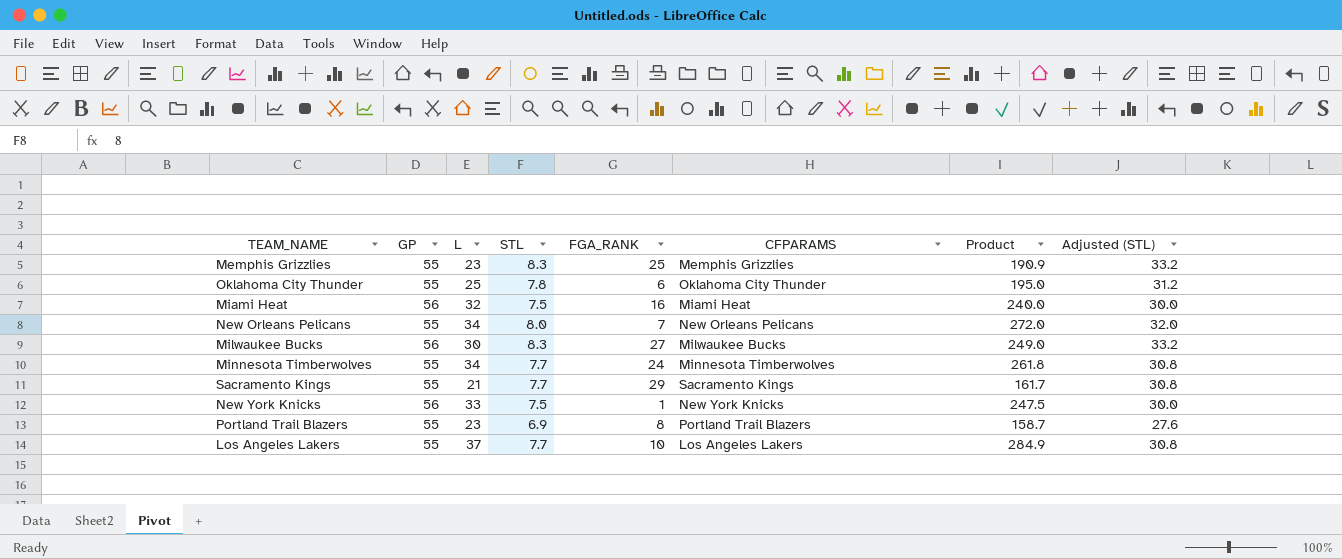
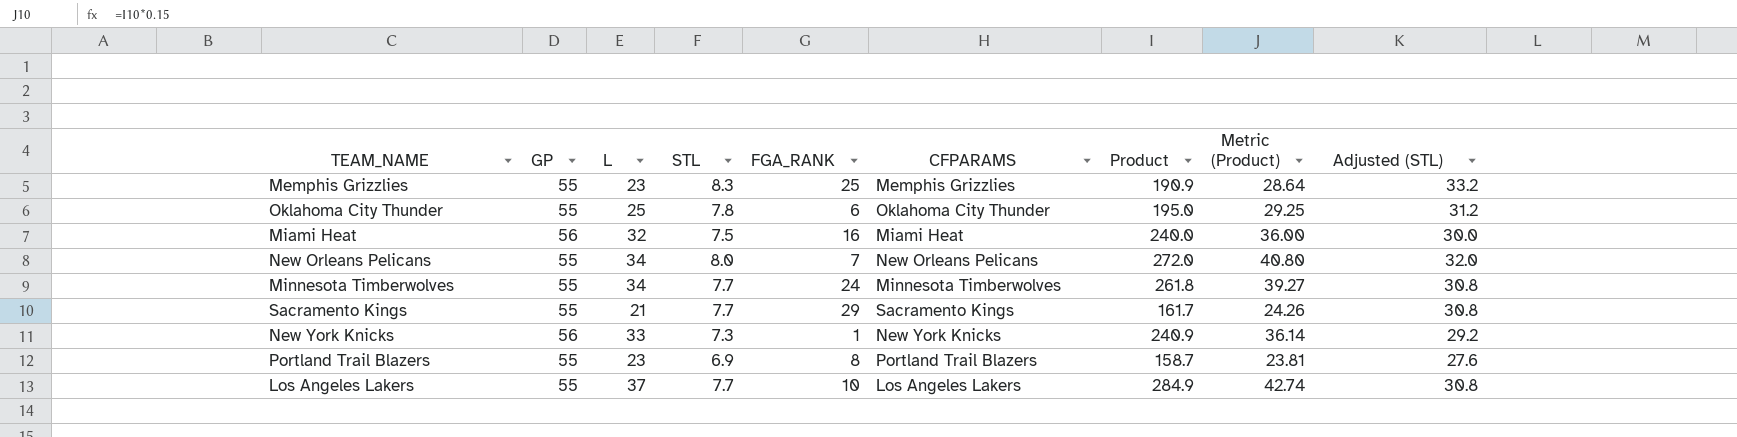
column Metric (Product) | formula: none -> [Product] * 0.15
row Milwaukee Bucks: 56 | 30 | 8.3 | 27 | Milwaukee Bucks | 249.0 | 33.2 -> none
New York Knicks | STL: 7.5 -> 7.3
New York Knicks | Product: 247.5 -> 240.9
New York Knicks | Adjusted (STL): 30.0 -> 29.2

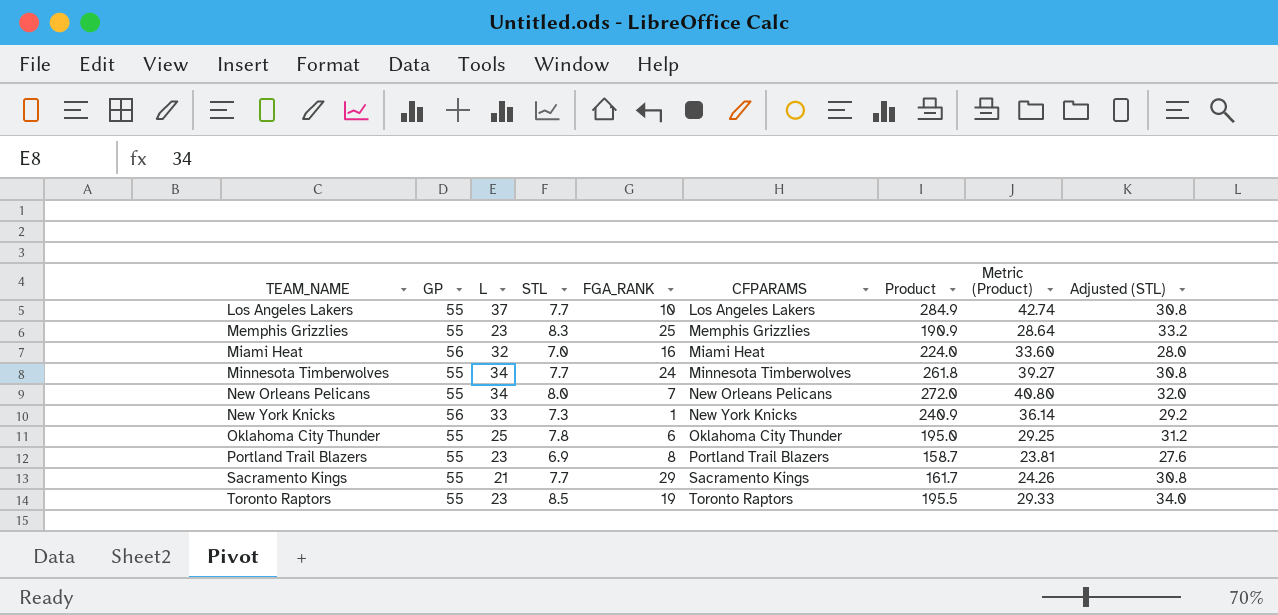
row order: none -> TEAM_NAME ascending
Miami Heat | STL: 7.5 -> 7.0
Miami Heat | Product: 240.0 -> 224.0
Miami Heat | Metric (Product): 36.00 -> 33.60
Miami Heat | Adjusted (STL): 30.0 -> 28.0
row Toronto Raptors: none -> 55 | 23 | 8.5 | 19 | Toronto Raptors | 195.5 | 29.33 | 34.0

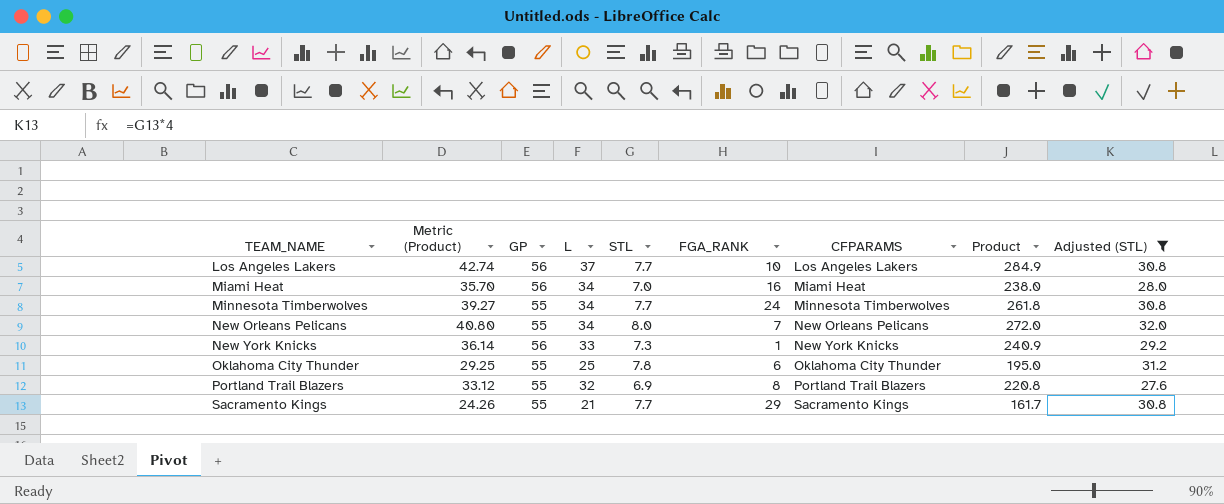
filter: none -> Adjusted (STL) <= 32.0
column Metric (Product) | position: 8 -> 2
Los Angeles Lakers | GP: 55 -> 56
Miami Heat | Metric (Product): 33.60 -> 35.70
Miami Heat | L: 32 -> 34
Miami Heat | Product: 224.0 -> 238.0
Portland Trail Blazers | Metric (Product): 23.81 -> 33.12
Portland Trail Blazers | L: 23 -> 32
Portland Trail Blazers | Product: 158.7 -> 220.8

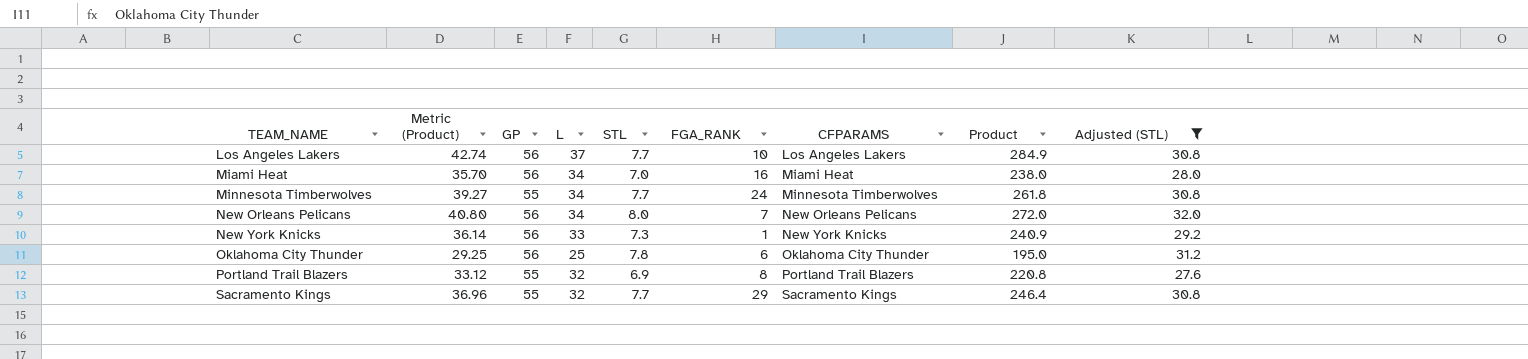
New Orleans Pelicans | GP: 55 -> 56
Oklahoma City Thunder | GP: 55 -> 56
Sacramento Kings | Metric (Product): 24.26 -> 36.96
Sacramento Kings | L: 21 -> 32
Sacramento Kings | Product: 161.7 -> 246.4

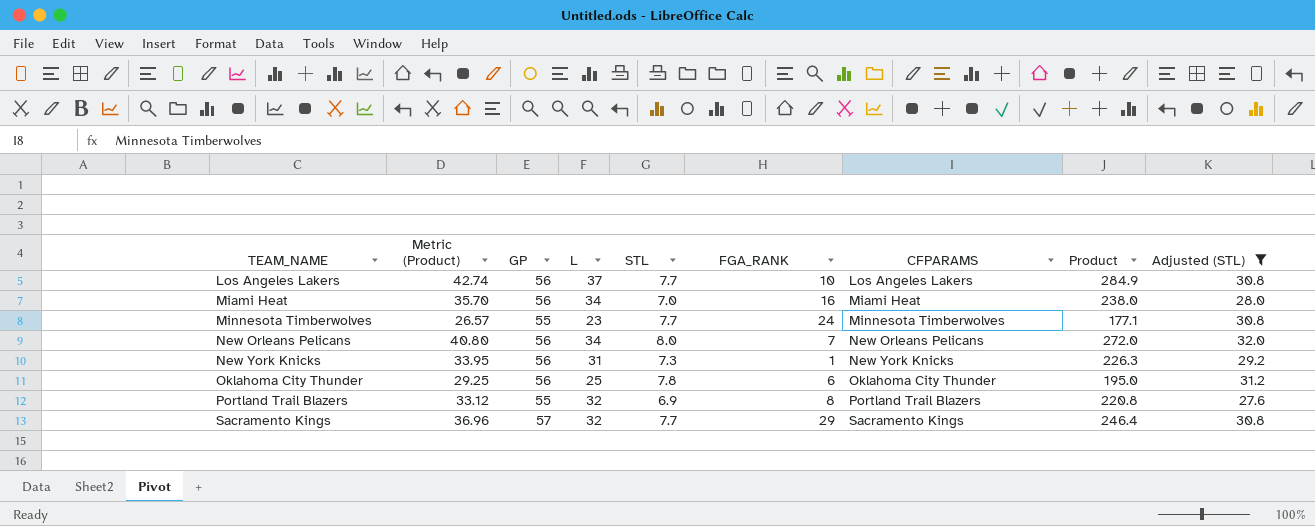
Minnesota Timberwolves | Metric (Product): 39.27 -> 26.57
Minnesota Timberwolves | L: 34 -> 23
Minnesota Timberwolves | Product: 261.8 -> 177.1
New York Knicks | Metric (Product): 36.14 -> 33.95
New York Knicks | L: 33 -> 31
New York Knicks | Product: 240.9 -> 226.3
Sacramento Kings | GP: 55 -> 57

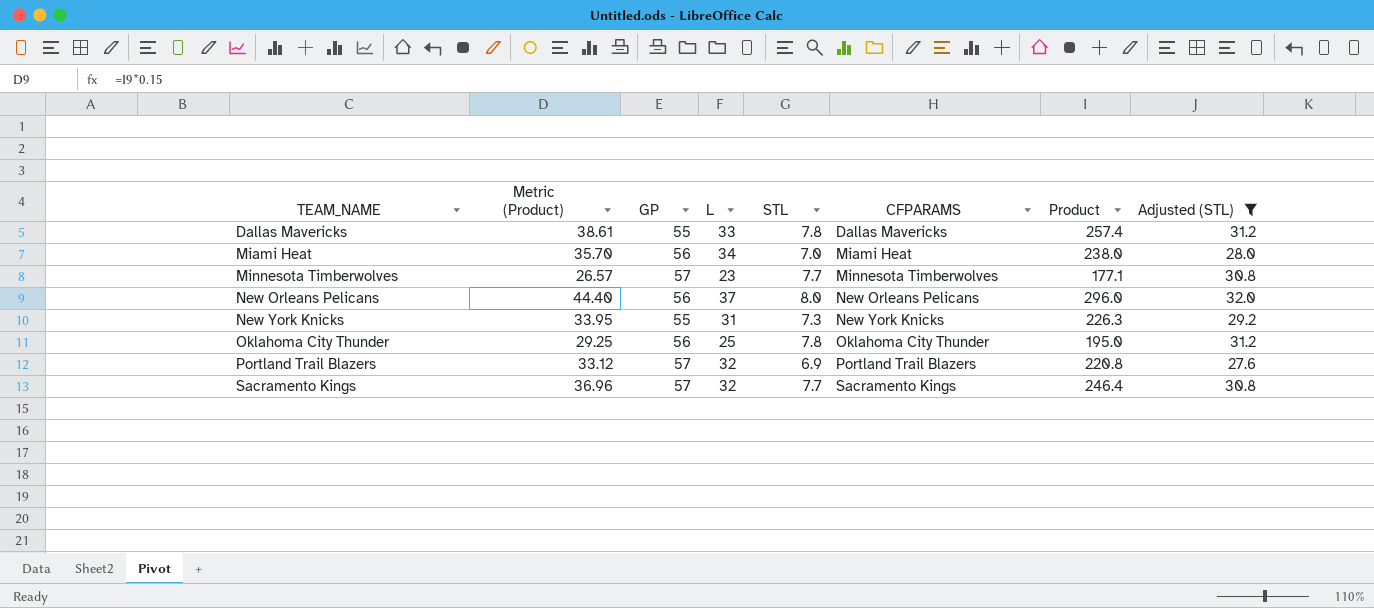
column FGA_RANK | position: 6 -> none
row Los Angeles Lakers: 42.74 | 56 | 37 | 7.7 | 10 | Los Angeles Lakers | 284.9 | 30.8 -> none
row Dallas Mavericks: none -> 38.61 | 55 | 33 | 7.8 | Dallas Mavericks | 257.4 | 31.2
Minnesota Timberwolves | GP: 55 -> 57
New Orleans Pelicans | Metric (Product): 40.80 -> 44.40
New Orleans Pelicans | L: 34 -> 37
New Orleans Pelicans | Product: 272.0 -> 296.0
New York Knicks | GP: 56 -> 55
Portland Trail Blazers | GP: 55 -> 57

